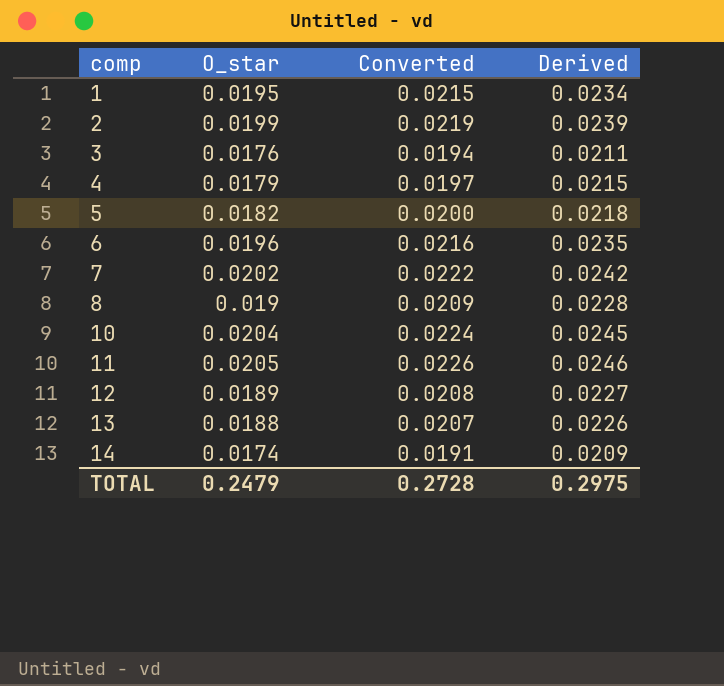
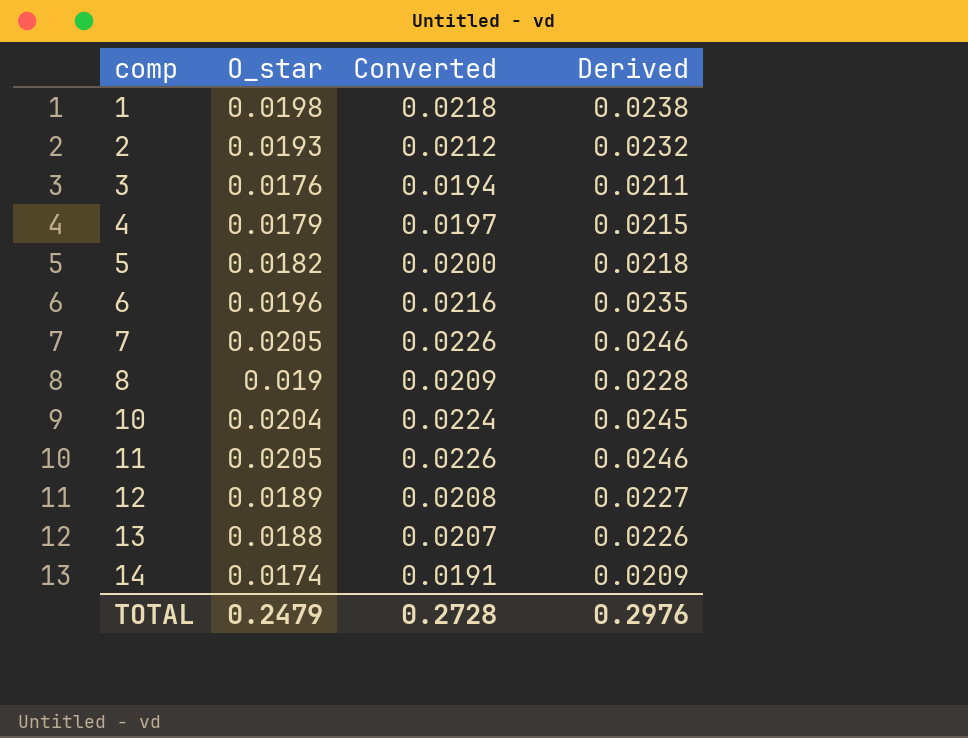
1 | O_star: 0.0195 -> 0.0198
1 | Converted: 0.0215 -> 0.0218
1 | Derived: 0.0234 -> 0.0238
2 | O_star: 0.0199 -> 0.0193
2 | Converted: 0.0219 -> 0.0212
2 | Derived: 0.0239 -> 0.0232
7 | O_star: 0.0202 -> 0.0205
7 | Converted: 0.0222 -> 0.0226
7 | Derived: 0.0242 -> 0.0246
TOTAL | Derived: 0.2975 -> 0.2976

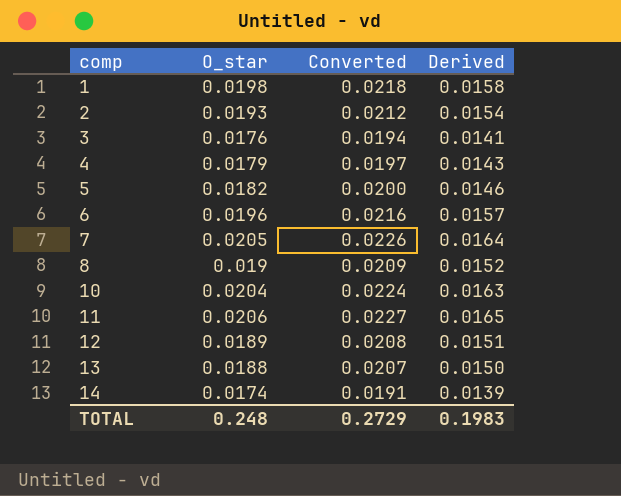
column Derived | formula: [O_star] * 1.2 -> [O_star] * 0.8
11 | O_star: 0.0205 -> 0.0206
11 | Converted: 0.0226 -> 0.0227
TOTAL | O_star: 0.2479 -> 0.248
TOTAL | Converted: 0.2728 -> 0.2729
TOTAL | Derived: 0.2976 -> 0.1983

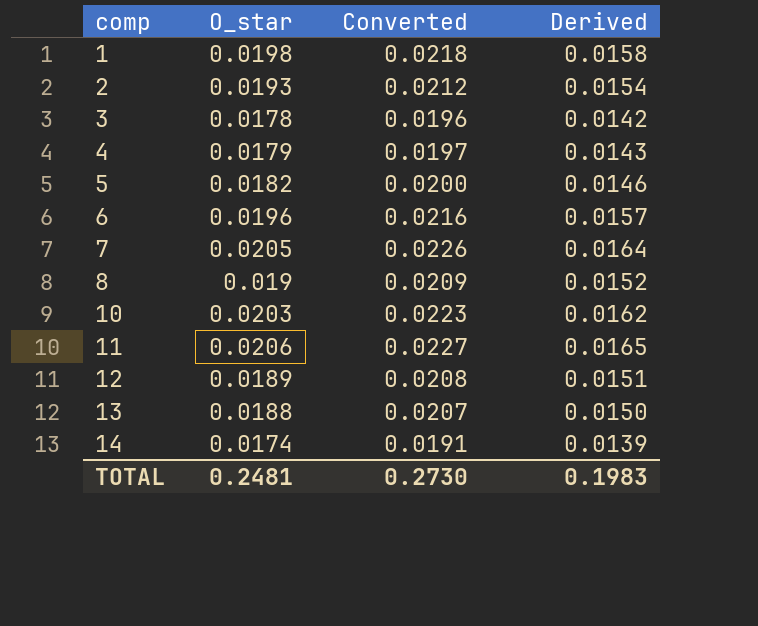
3 | O_star: 0.0176 -> 0.0178
3 | Converted: 0.0194 -> 0.0196
3 | Derived: 0.0141 -> 0.0142
10 | O_star: 0.0204 -> 0.0203
10 | Converted: 0.0224 -> 0.0223
10 | Derived: 0.0163 -> 0.0162
TOTAL | O_star: 0.248 -> 0.2481
TOTAL | Converted: 0.2729 -> 0.2730

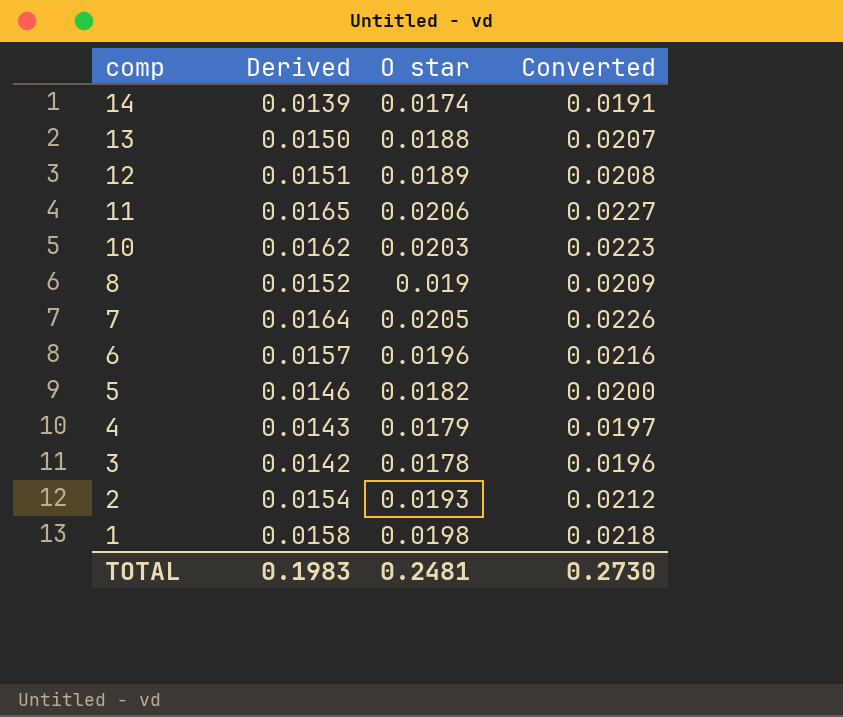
row order: comp ascending -> comp descending
column Derived | position: 4 -> 2
column name: O_star -> O star

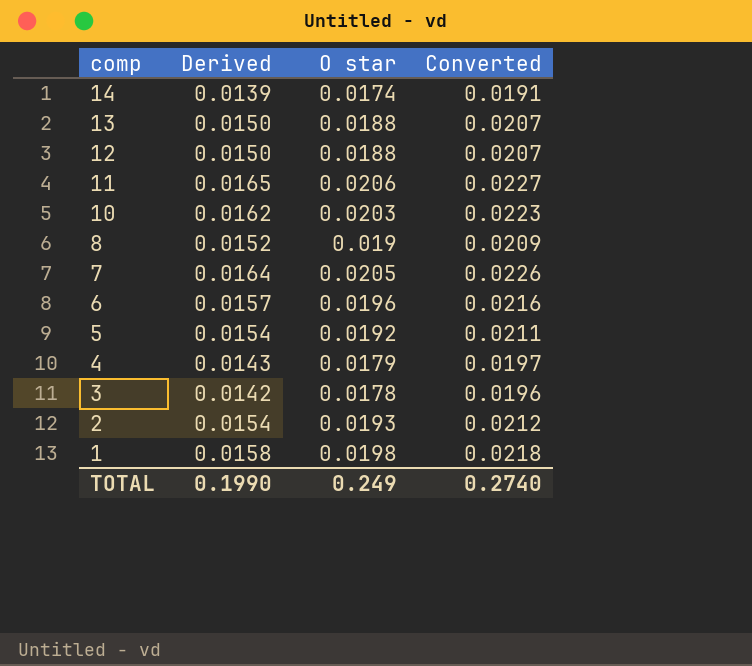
12 | Derived: 0.0151 -> 0.0150
12 | O star: 0.0189 -> 0.0188
12 | Converted: 0.0208 -> 0.0207
5 | Derived: 0.0146 -> 0.0154
5 | O star: 0.0182 -> 0.0192
5 | Converted: 0.0200 -> 0.0211
TOTAL | Derived: 0.1983 -> 0.1990
TOTAL | O star: 0.2481 -> 0.249
TOTAL | Converted: 0.2730 -> 0.2740

